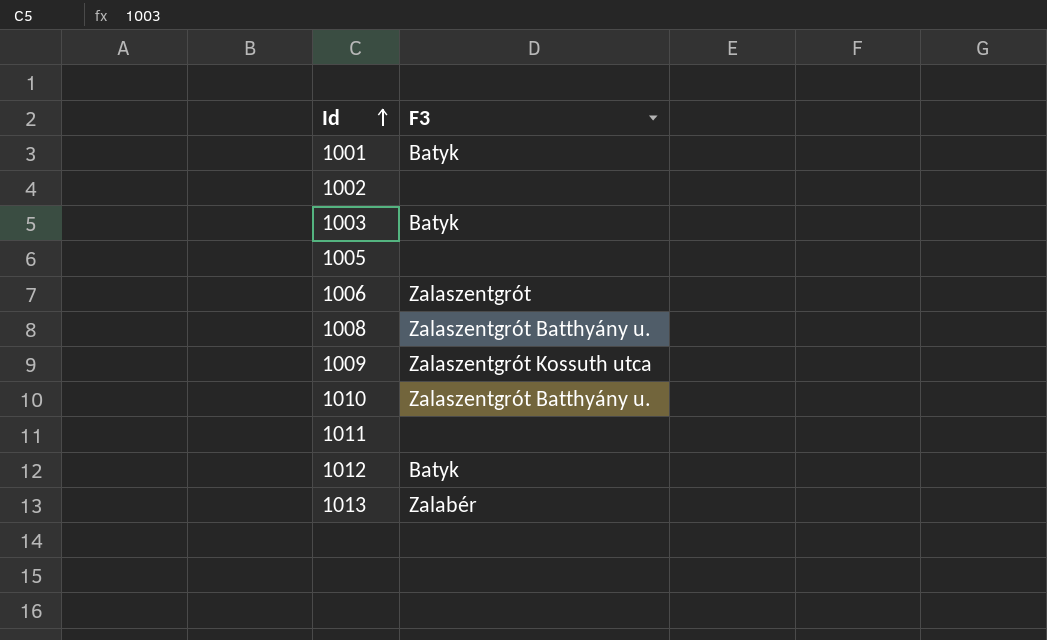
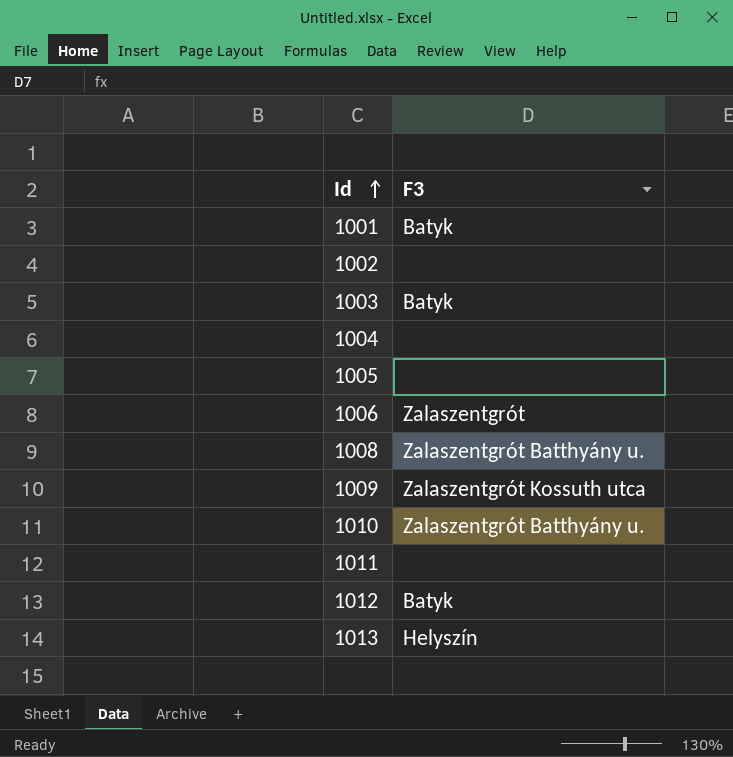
row 1004: none -> none
1013 | F3: Zalabér -> Helyszín

